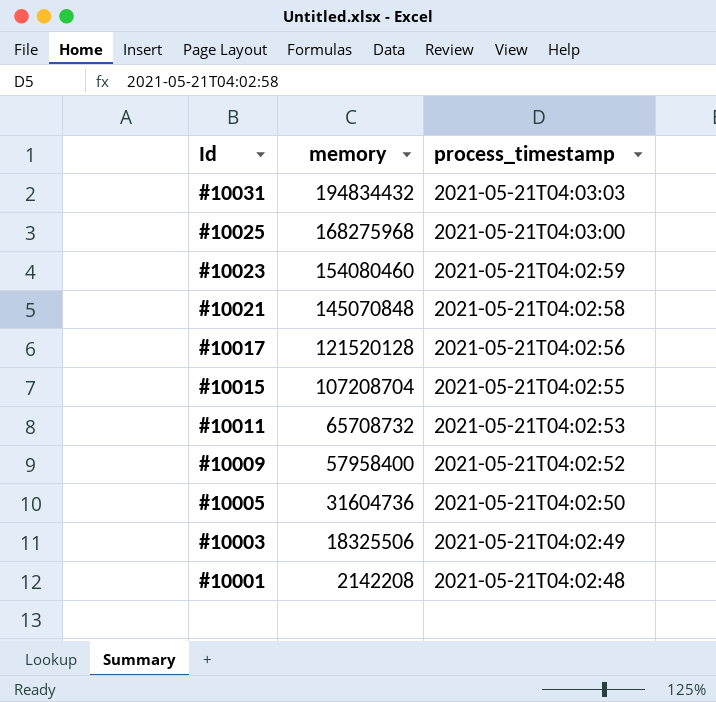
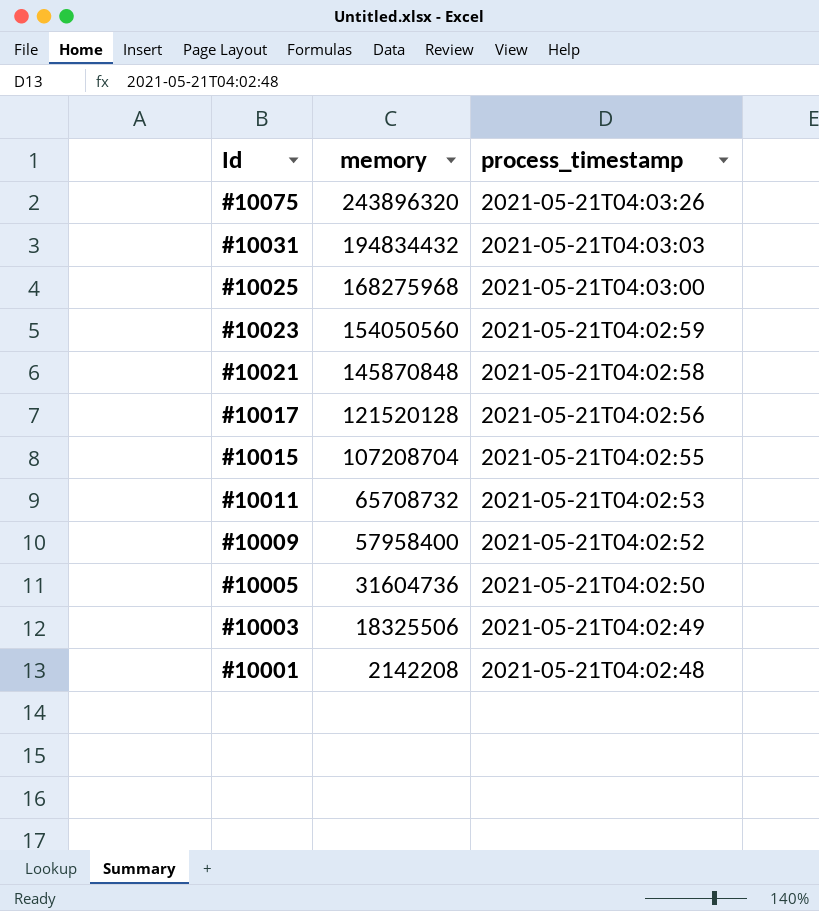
row #10075: none -> 243896320 | 2021-05-21T04:03:26
#10023 | memory: 154080460 -> 154050560
#10021 | memory: 145070848 -> 145870848

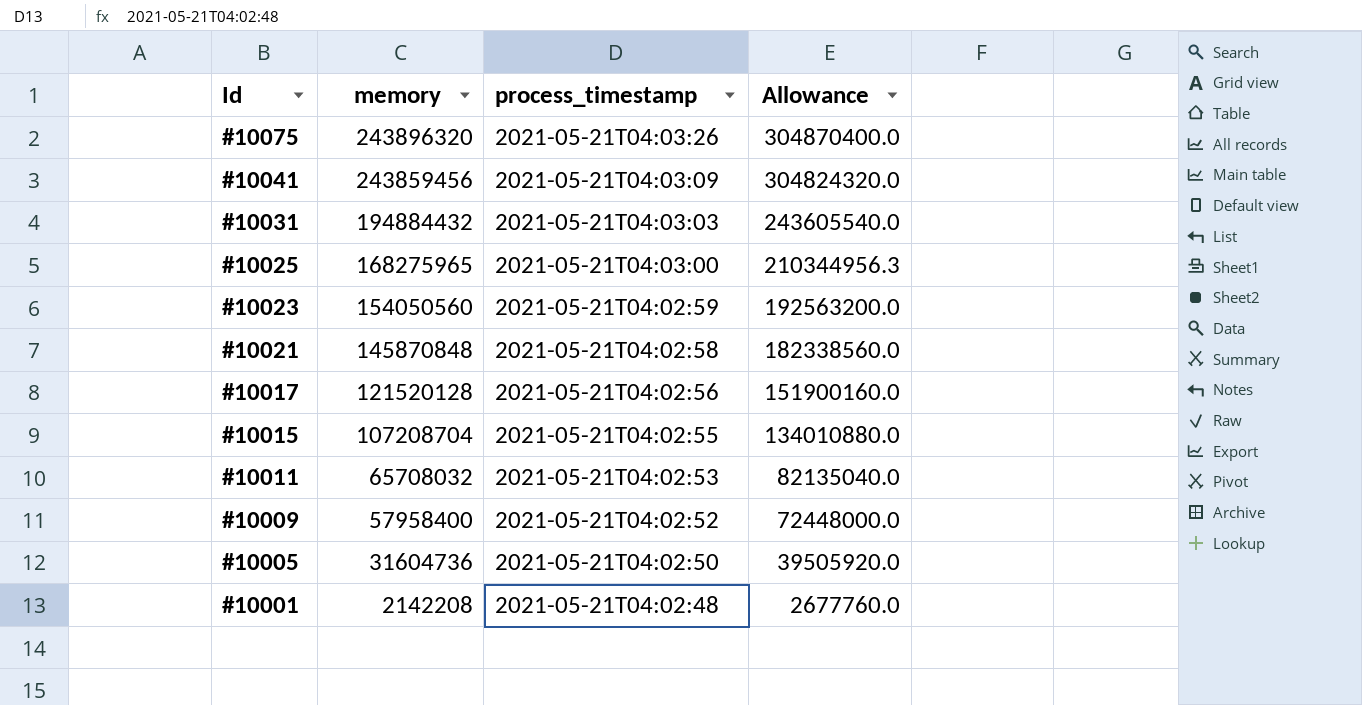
column Allowance | formula: none -> [memory] * 1.25
row #10003: 18325506 | 2021-05-21T04:02:49 -> none
row #10041: none -> 243859456 | 2021-05-21T04:03:09 | 304824320.0
#10031 | memory: 194834432 -> 194884432
#10025 | memory: 168275968 -> 168275965
#10011 | memory: 65708732 -> 65708032

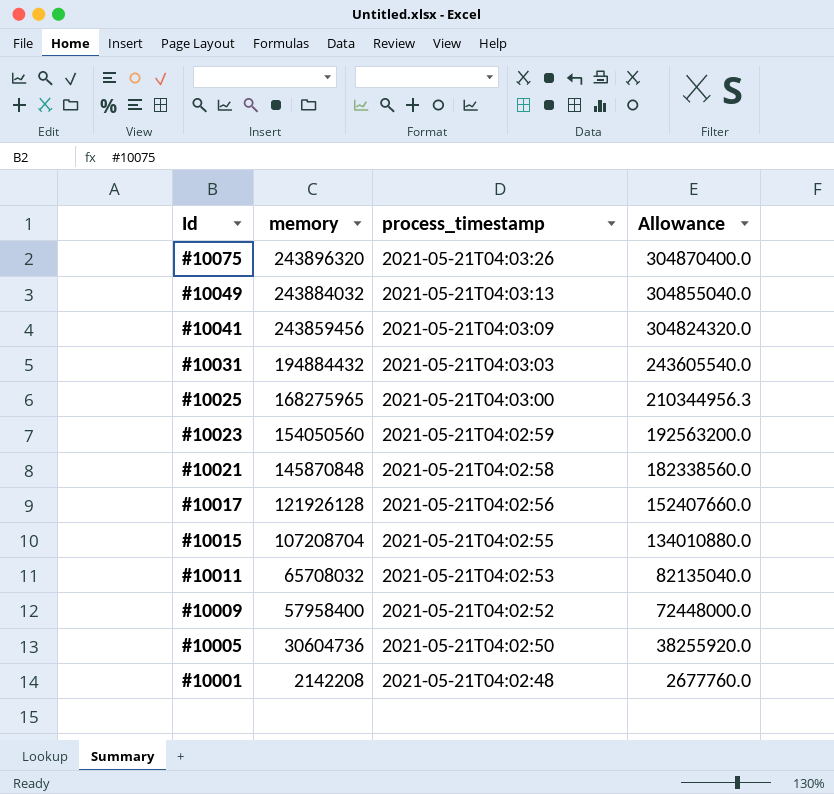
row #10049: none -> 243884032 | 2021-05-21T04:03:13 | 304855040.0
#10017 | memory: 121520128 -> 121926128
#10017 | Allowance: 151900160.0 -> 152407660.0
#10005 | memory: 31604736 -> 30604736
#10005 | Allowance: 39505920.0 -> 38255920.0

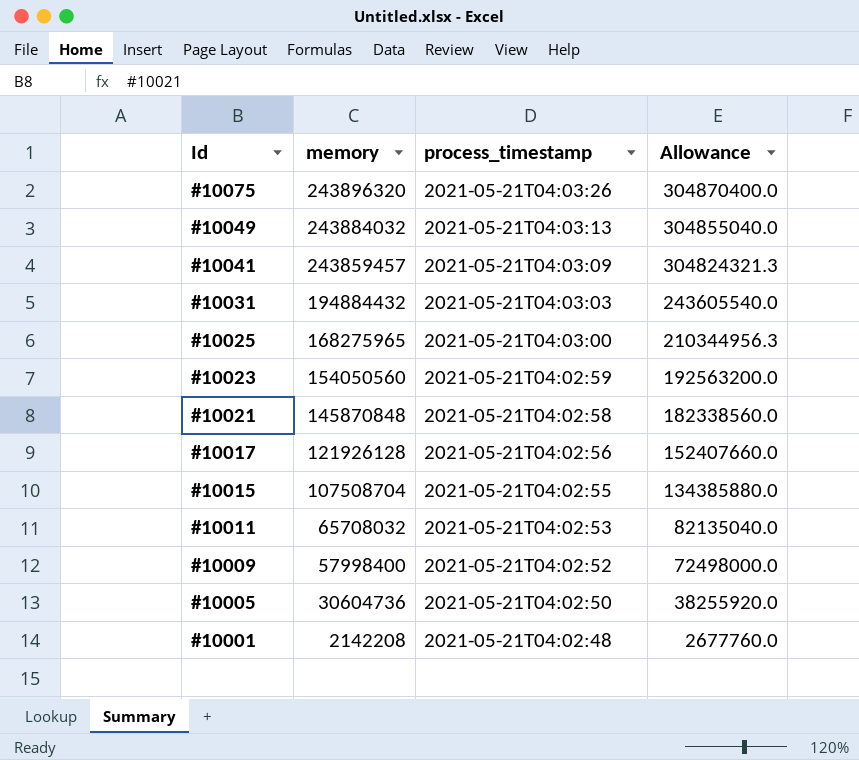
#10041 | memory: 243859456 -> 243859457
#10041 | Allowance: 304824320.0 -> 304824321.3
#10015 | memory: 107208704 -> 107508704
#10015 | Allowance: 134010880.0 -> 134385880.0
#10009 | memory: 57958400 -> 57998400
#10009 | Allowance: 72448000.0 -> 72498000.0

